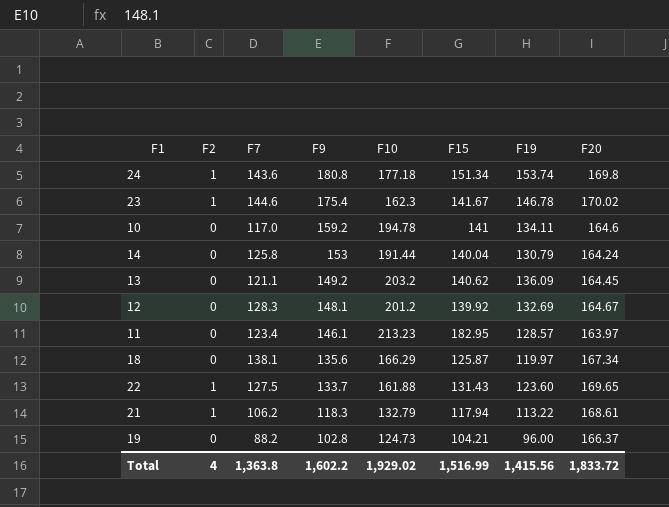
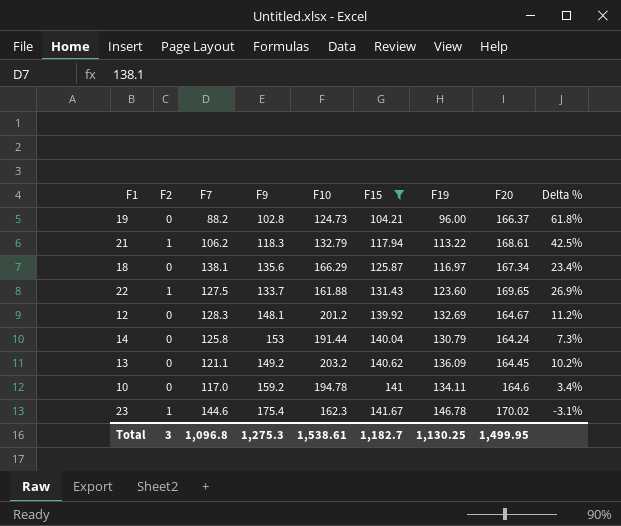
filter: none -> F15 <= 141.67
row order: F9 descending -> F15 ascending
column Delta % | formula: none -> ([F20] - [F9]) / [F9]
18 | F19: 119.97 -> 116.97
Total | F2: 4 -> 3
Total | F7: 1,363.8 -> 1,096.8
Total | F9: 1,602.2 -> 1,275.3
Total | F10: 1,929.02 -> 1,538.61
Total | F15: 1,516.99 -> 1,182.7
Total | F19: 1,415.56 -> 1,130.25
Total | F20: 1,833.72 -> 1,499.95

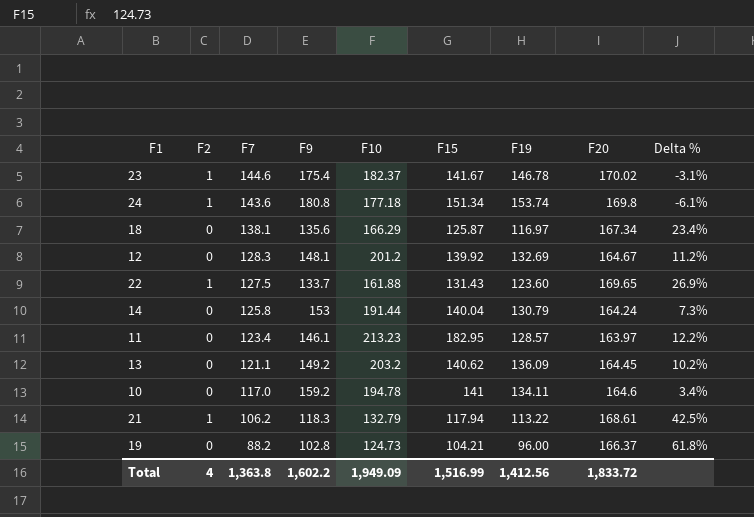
filter: F15 <= 141.67 -> none
row order: F15 ascending -> F7 descending
23 | F10: 162.3 -> 182.37
Total | F2: 3 -> 4
Total | F7: 1,096.8 -> 1,363.8
Total | F9: 1,275.3 -> 1,602.2
Total | F10: 1,538.61 -> 1,949.09
Total | F15: 1,182.7 -> 1,516.99
Total | F19: 1,130.25 -> 1,412.56
Total | F20: 1,499.95 -> 1,833.72

